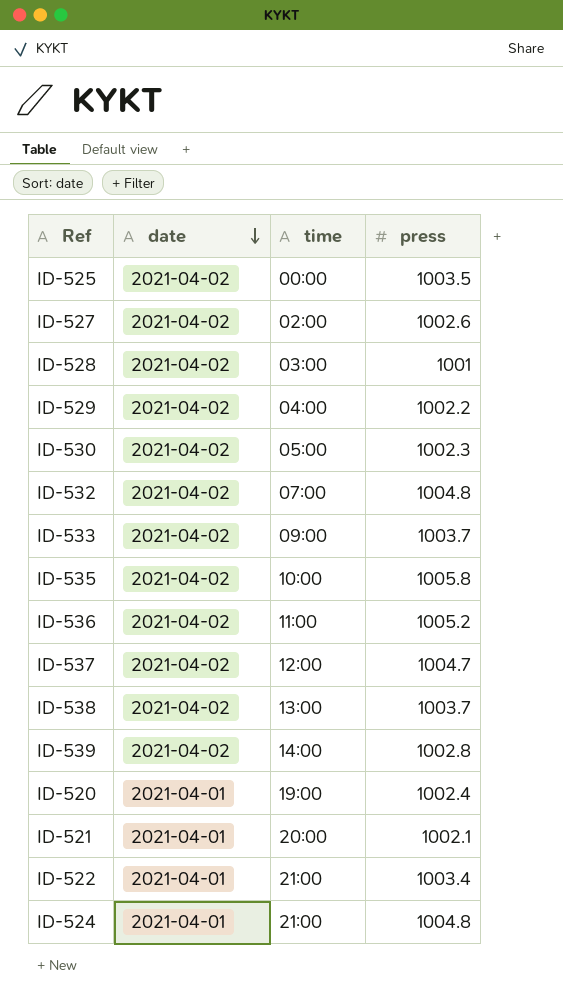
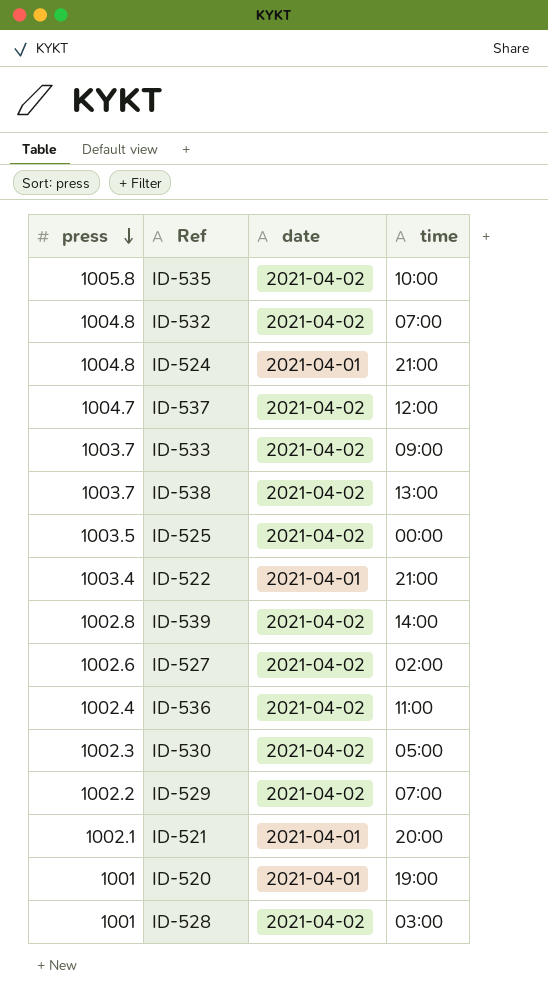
row order: date descending -> press descending
column press | position: 4 -> 1
ID-536 | press: 1005.2 -> 1002.4
ID-529 | time: 04:00 -> 07:00
ID-520 | press: 1002.4 -> 1001

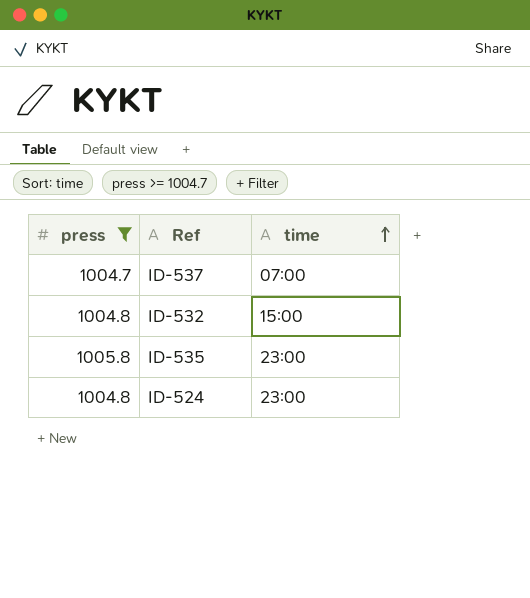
filter: none -> press >= 1004.7
row order: press descending -> time ascending
column date | position: 3 -> none
ID-537 | time: 12:00 -> 07:00
ID-532 | time: 07:00 -> 15:00
ID-535 | time: 10:00 -> 23:00
ID-524 | time: 21:00 -> 23:00

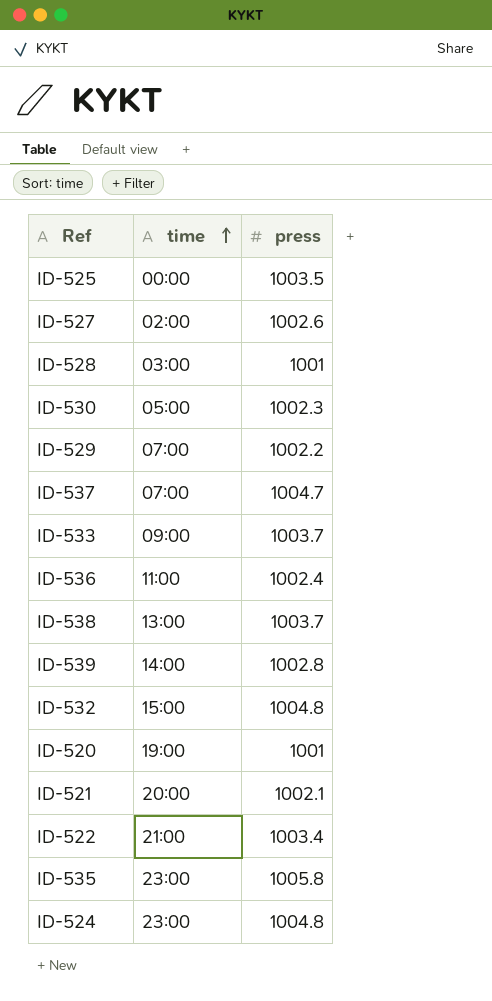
filter: press >= 1004.7 -> none
column press | position: 1 -> 3

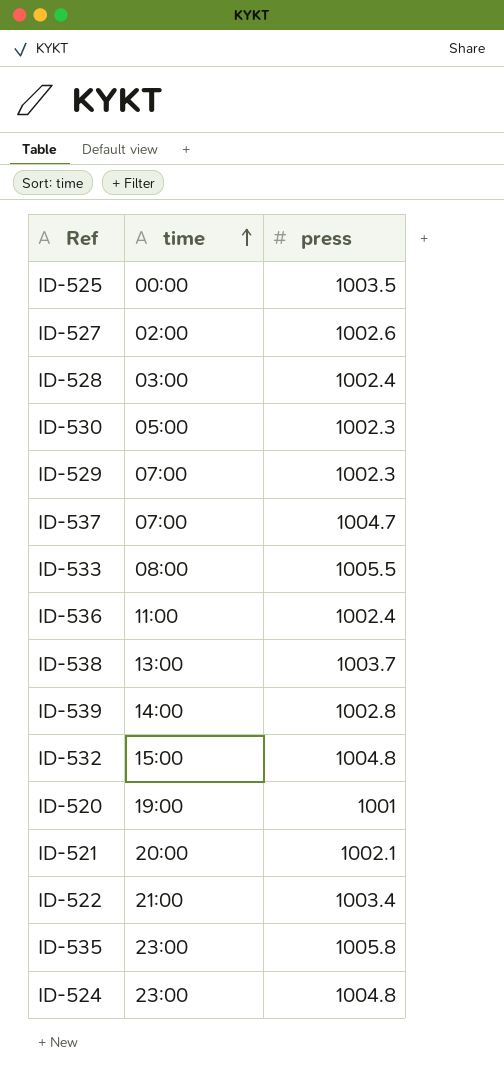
ID-528 | press: 1001 -> 1002.4
ID-529 | press: 1002.2 -> 1002.3
ID-533 | time: 09:00 -> 08:00
ID-533 | press: 1003.7 -> 1005.5

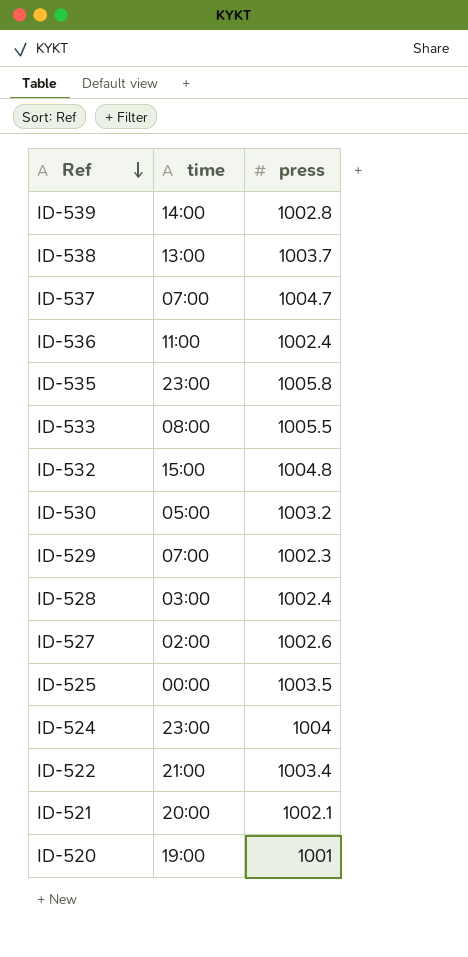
row order: time ascending -> Ref descending
ID-530 | press: 1002.3 -> 1003.2
ID-524 | press: 1004.8 -> 1004

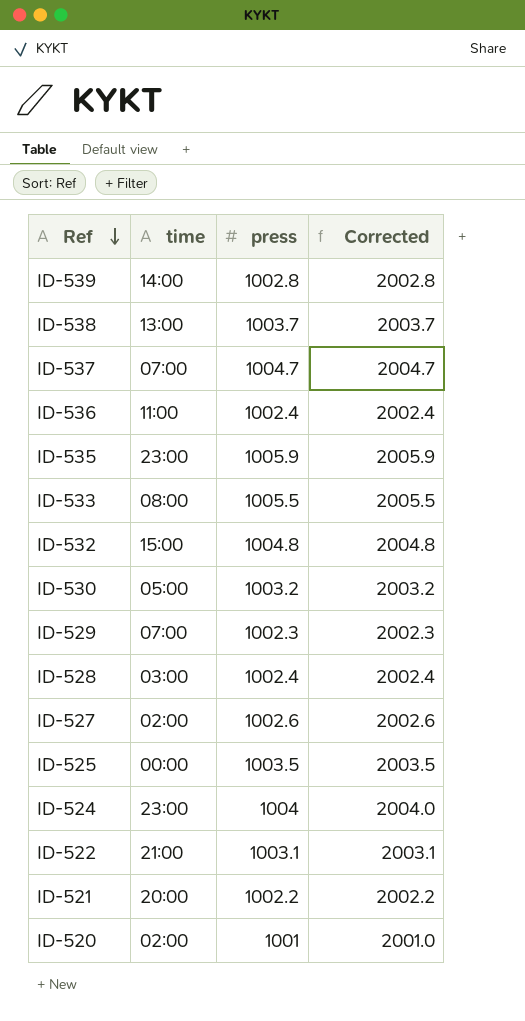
column Corrected | formula: none -> [press] + 1000
ID-535 | press: 1005.8 -> 1005.9
ID-522 | press: 1003.4 -> 1003.1
ID-521 | press: 1002.1 -> 1002.2
ID-520 | time: 19:00 -> 02:00

